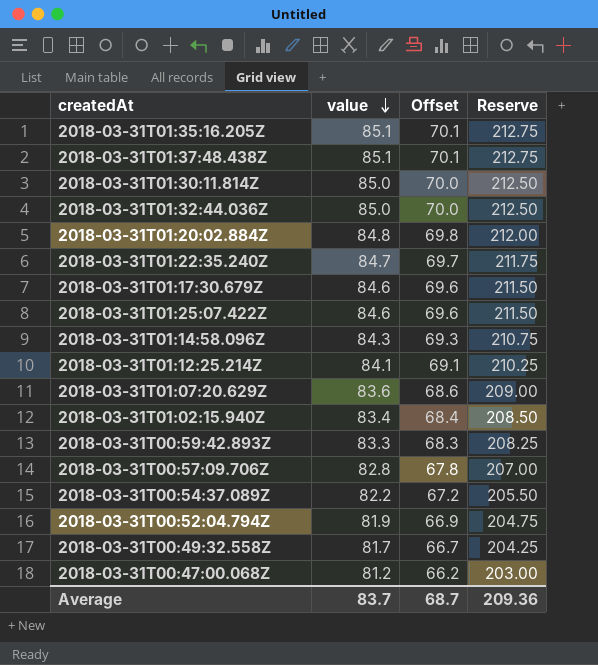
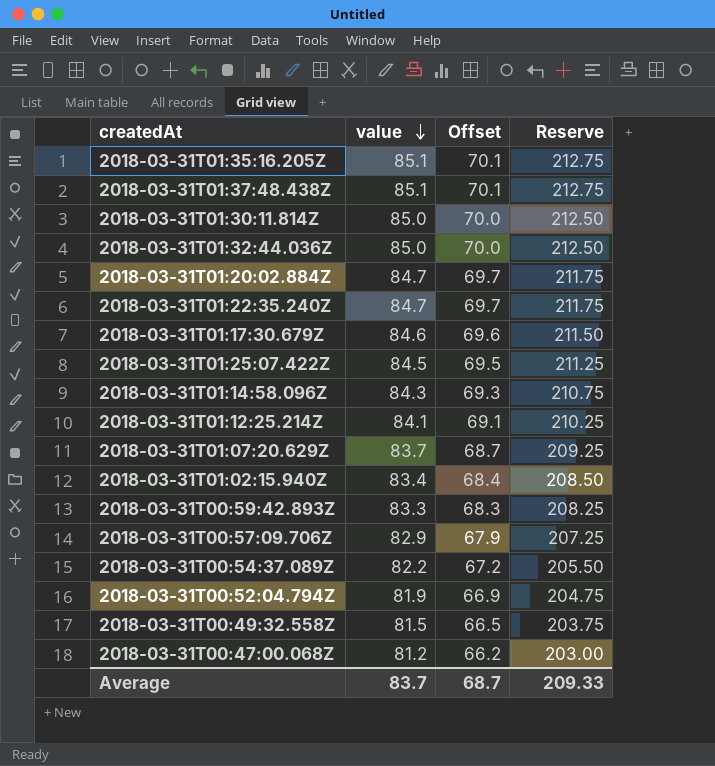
2018-03-31T01:20:02.884Z | value: 84.8 -> 84.7
2018-03-31T01:20:02.884Z | Offset: 69.8 -> 69.7
2018-03-31T01:20:02.884Z | Reserve: 212.00 -> 211.75
2018-03-31T01:25:07.422Z | value: 84.6 -> 84.5
2018-03-31T01:25:07.422Z | Offset: 69.6 -> 69.5
2018-03-31T01:25:07.422Z | Reserve: 211.50 -> 211.25
2018-03-31T01:07:20.629Z | value: 83.6 -> 83.7
2018-03-31T01:07:20.629Z | Offset: 68.6 -> 68.7
2018-03-31T01:07:20.629Z | Reserve: 209.00 -> 209.25
2018-03-31T00:57:09.706Z | value: 82.8 -> 82.9
2018-03-31T00:57:09.706Z | Offset: 67.8 -> 67.9
2018-03-31T00:57:09.706Z | Reserve: 207.00 -> 207.25
2018-03-31T00:49:32.558Z | value: 81.7 -> 81.5
2018-03-31T00:49:32.558Z | Offset: 66.7 -> 66.5
2018-03-31T00:49:32.558Z | Reserve: 204.25 -> 203.75
Average | Reserve: 209.36 -> 209.33

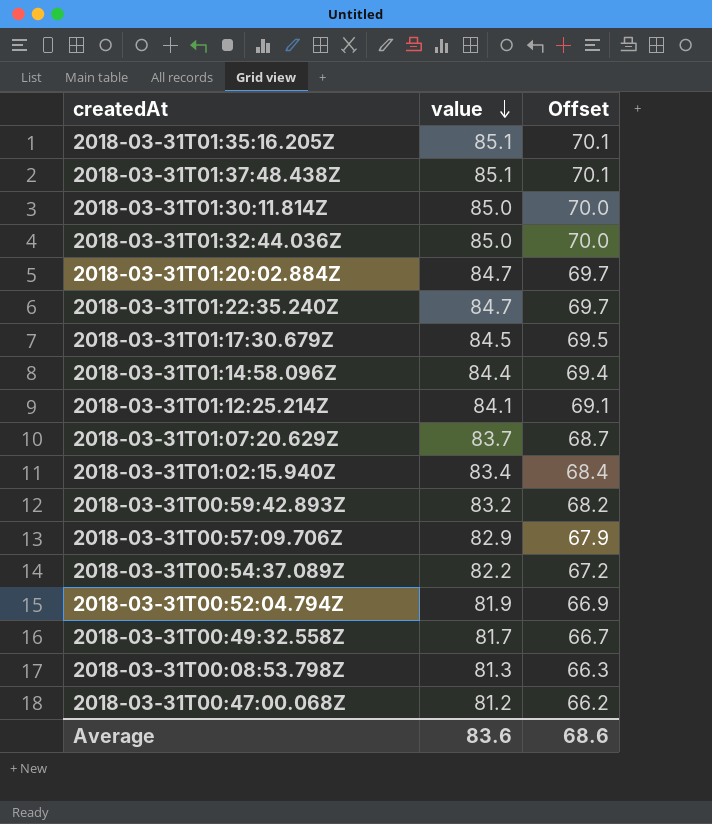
column Reserve | formula: [value] * 2.5 -> none
row 2018-03-31T01:25:07.422Z: 84.5 | 69.5 | 211.25 -> none
2018-03-31T01:17:30.679Z | value: 84.6 -> 84.5
2018-03-31T01:17:30.679Z | Offset: 69.6 -> 69.5
2018-03-31T01:14:58.096Z | value: 84.3 -> 84.4
2018-03-31T01:14:58.096Z | Offset: 69.3 -> 69.4
2018-03-31T00:59:42.893Z | value: 83.3 -> 83.2
2018-03-31T00:59:42.893Z | Offset: 68.3 -> 68.2
2018-03-31T00:49:32.558Z | value: 81.5 -> 81.7
2018-03-31T00:49:32.558Z | Offset: 66.5 -> 66.7
row 2018-03-31T00:08:53.798Z: none -> 81.3 | 66.3
Average | value: 83.7 -> 83.6
Average | Offset: 68.7 -> 68.6

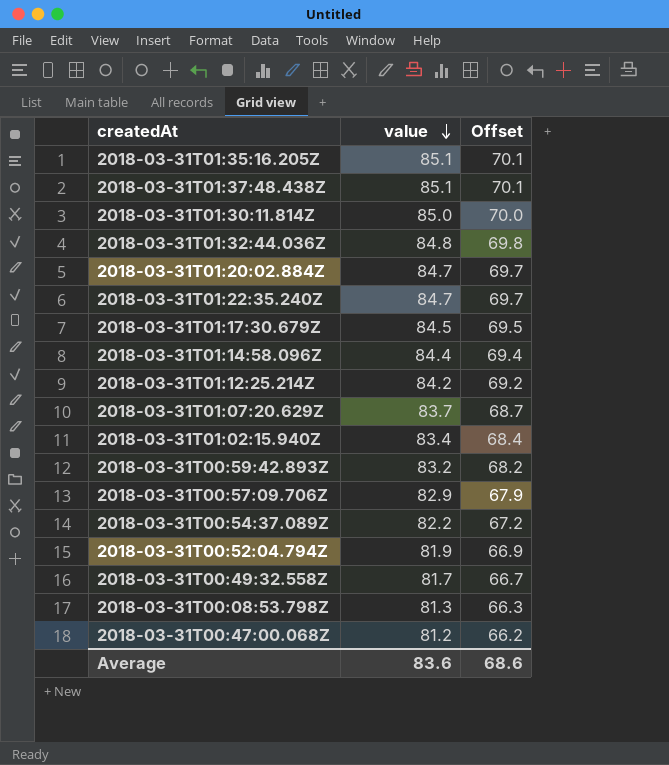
2018-03-31T01:32:44.036Z | value: 85.0 -> 84.8
2018-03-31T01:32:44.036Z | Offset: 70.0 -> 69.8
2018-03-31T01:12:25.214Z | value: 84.1 -> 84.2
2018-03-31T01:12:25.214Z | Offset: 69.1 -> 69.2

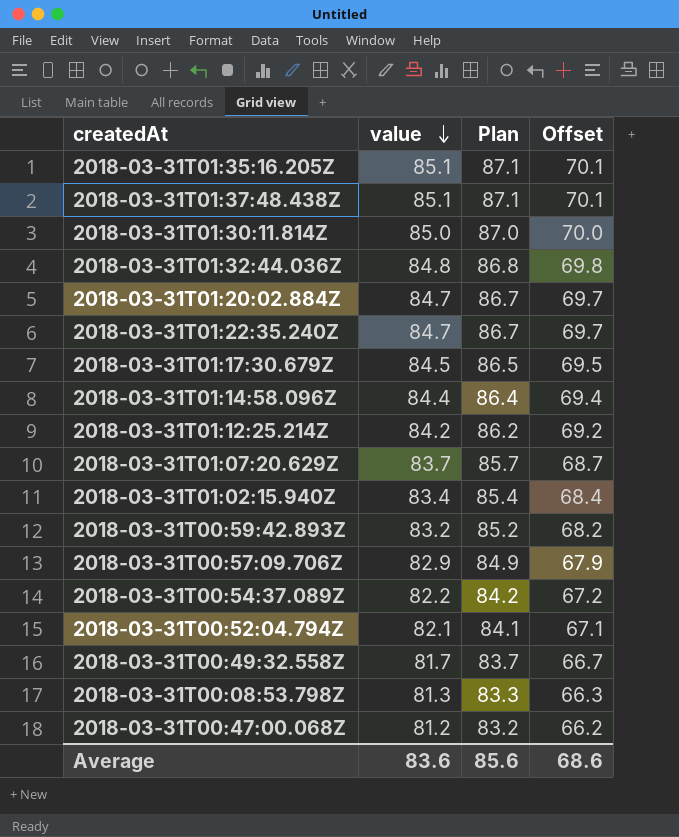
column Plan | formula: none -> [value] + 2
2018-03-31T00:52:04.794Z | value: 81.9 -> 82.1
2018-03-31T00:52:04.794Z | Offset: 66.9 -> 67.1

